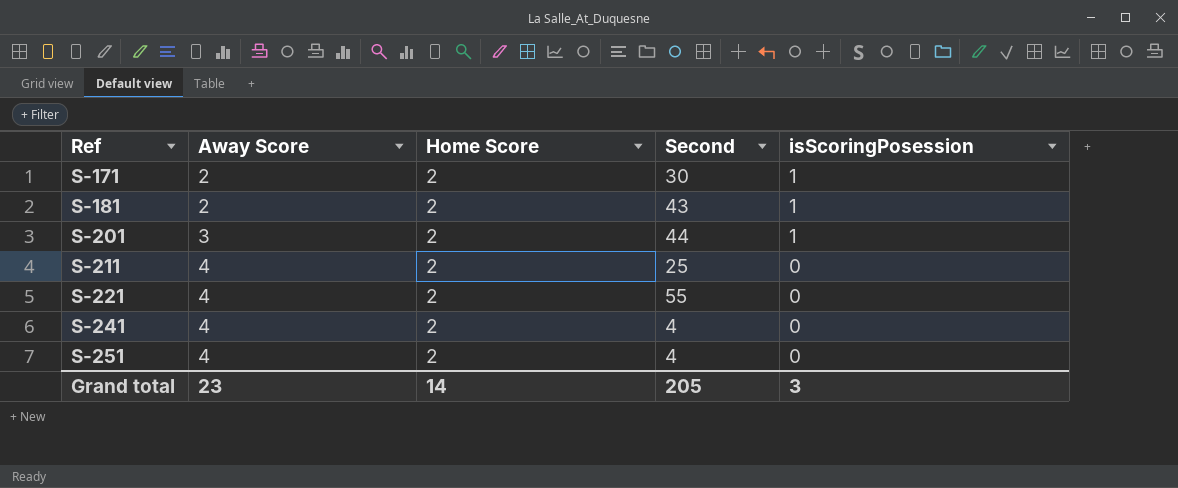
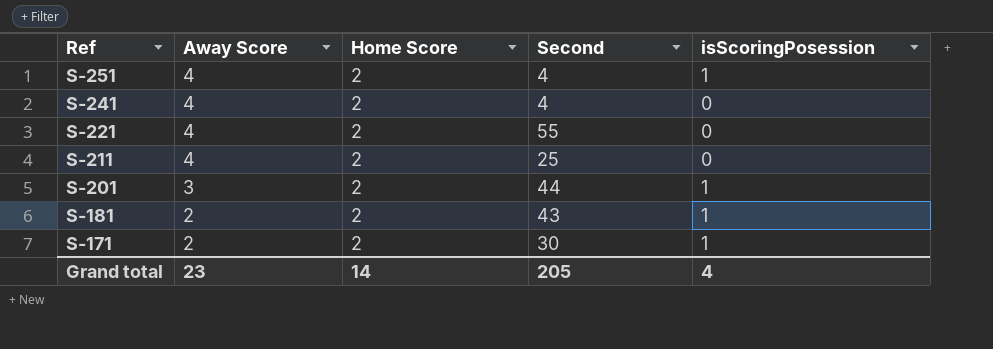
row order: Ref ascending -> Ref descending
S-251 | isScoringPosession: 0 -> 1
Grand total | isScoringPosession: 3 -> 4

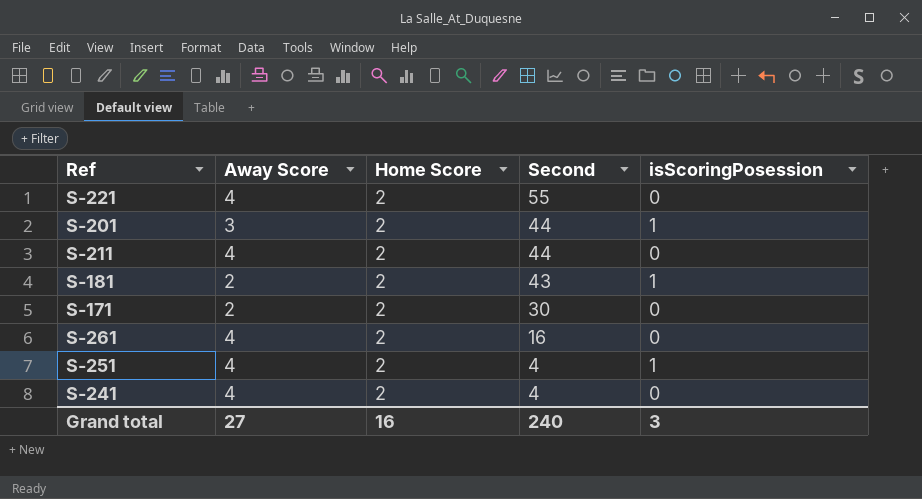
row order: Ref descending -> Second descending
S-211 | Second: 25 -> 44
S-171 | isScoringPosession: 1 -> 0
row S-261: none -> 4 | 2 | 16 | 0
Grand total | Away Score: 23 -> 27
Grand total | Home Score: 14 -> 16
Grand total | Second: 205 -> 240
Grand total | isScoringPosession: 4 -> 3

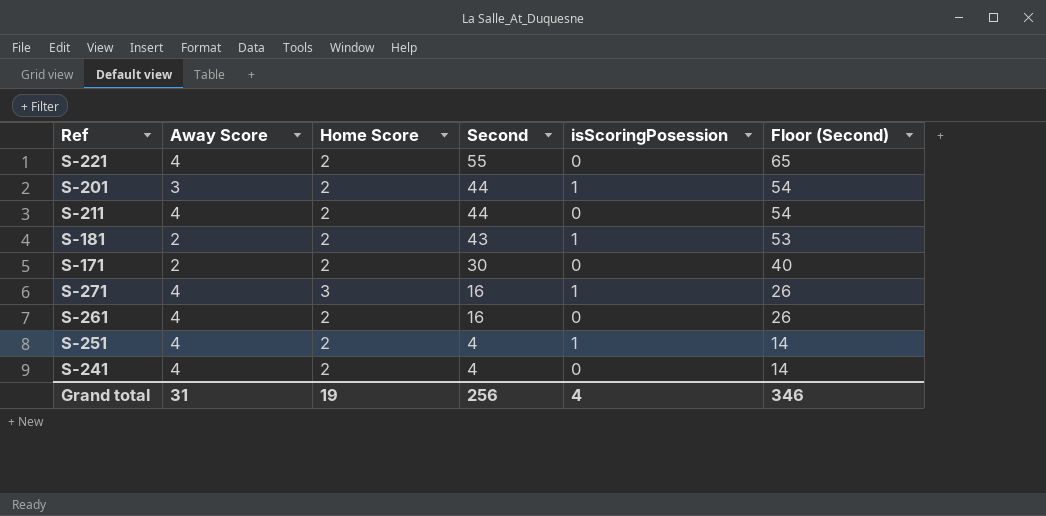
column Floor (Second) | formula: none -> [Second] + 10
row S-271: none -> 4 | 3 | 16 | 1 | 26
Grand total | Away Score: 27 -> 31
Grand total | Home Score: 16 -> 19
Grand total | Second: 240 -> 256
Grand total | isScoringPosession: 3 -> 4

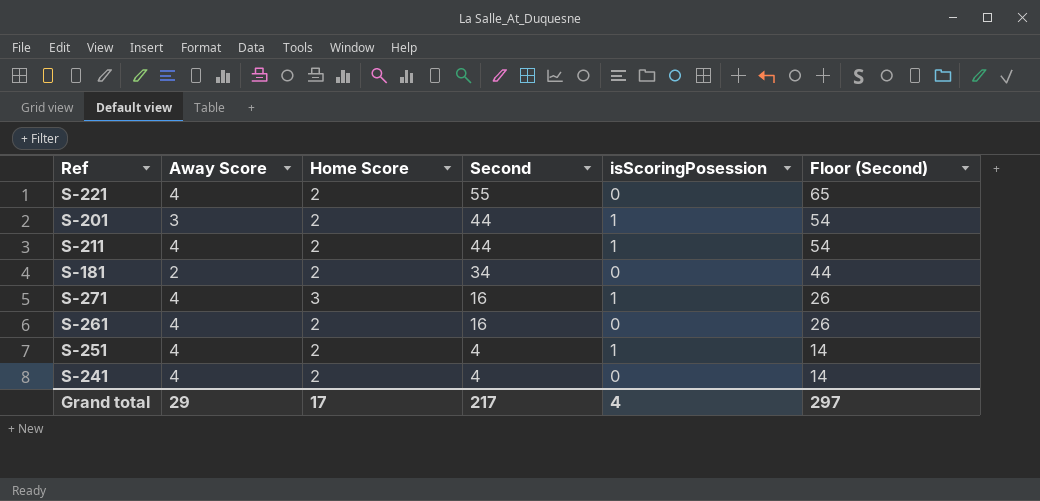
row S-171: 2 | 2 | 30 | 0 | 40 -> none
S-211 | isScoringPosession: 0 -> 1
S-181 | Second: 43 -> 34
S-181 | isScoringPosession: 1 -> 0
S-181 | Floor (Second): 53 -> 44
Grand total | Away Score: 31 -> 29
Grand total | Home Score: 19 -> 17
Grand total | Second: 256 -> 217
Grand total | Floor (Second): 346 -> 297

